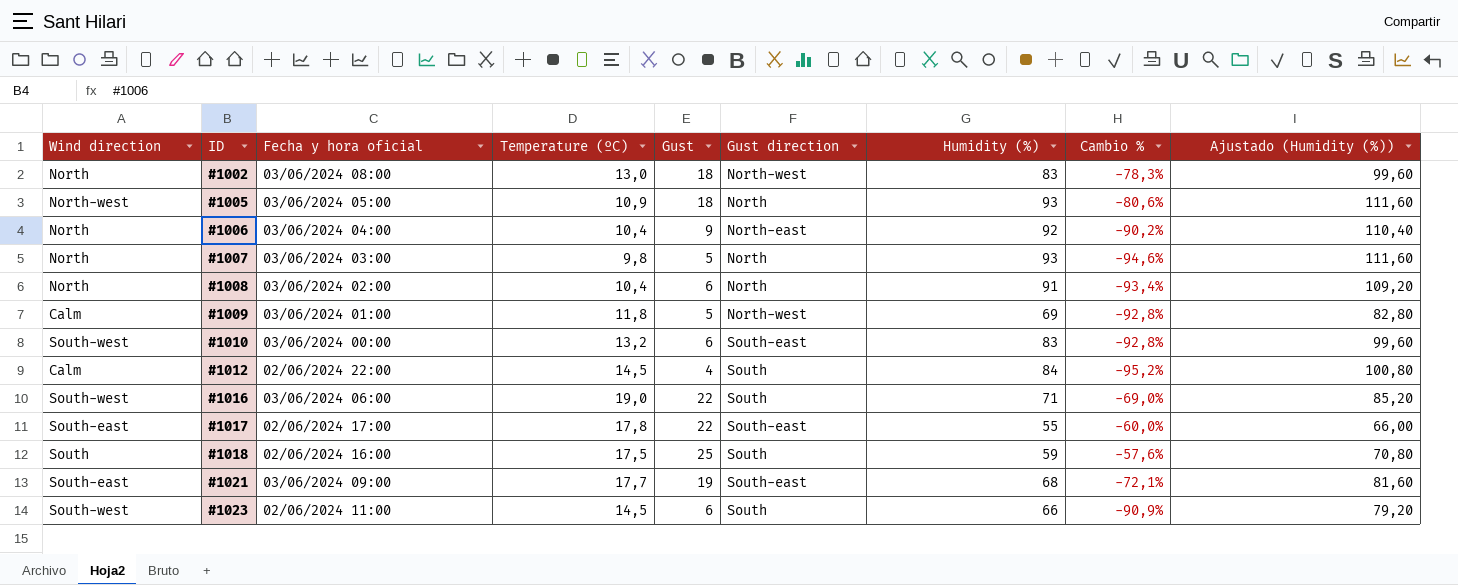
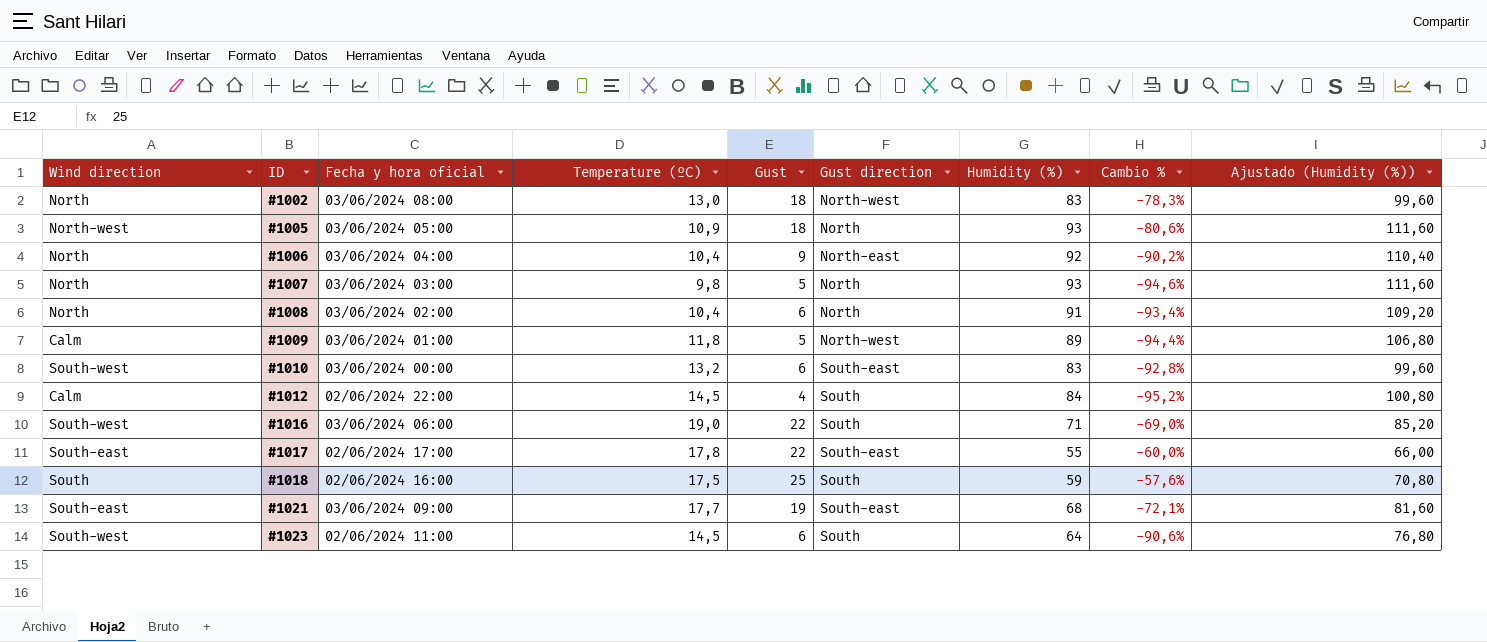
#1009 | Humidity (%): 69 -> 89
#1009 | Cambio %: -92,8% -> -94,4%
#1009 | Ajustado (Humidity (%)): 82,80 -> 106,80
#1023 | Humidity (%): 66 -> 64
#1023 | Cambio %: -90,9% -> -90,6%
#1023 | Ajustado (Humidity (%)): 79,20 -> 76,80

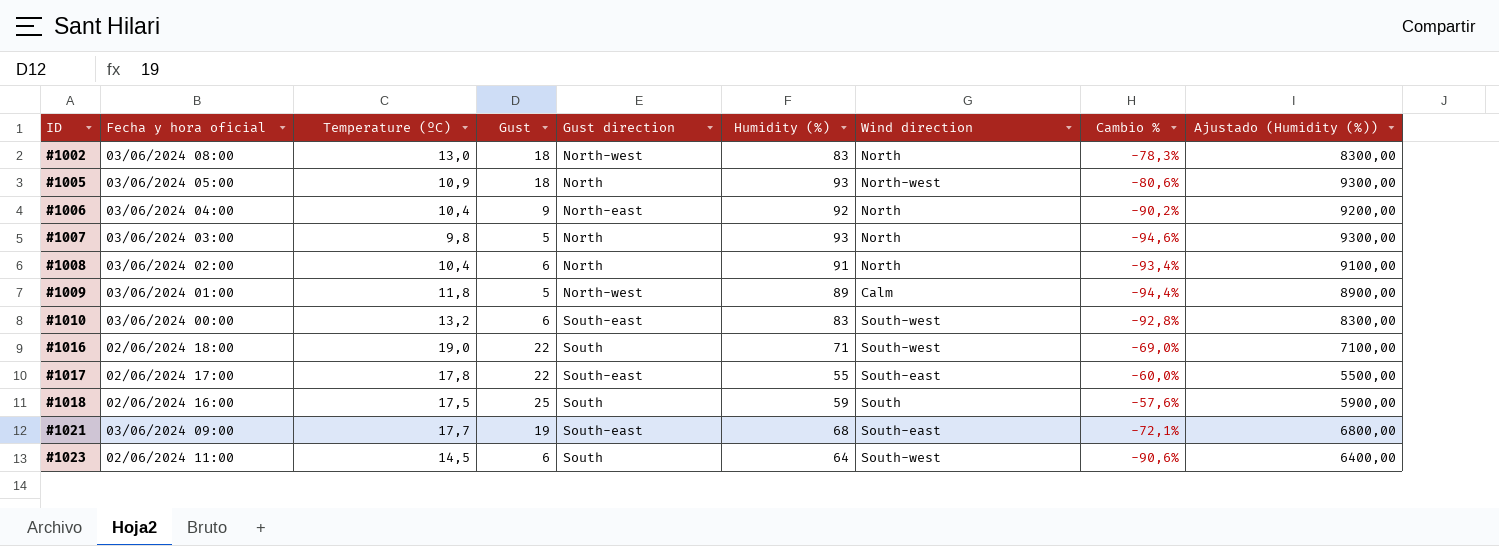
column Wind direction | position: 1 -> 7
column Ajustado (Humidity (%)) | formula: [Humidity (%)] * 1,2 -> [Humidity (%)] * 100
row #1012: Calm | 02/06/2024 22:00 | 14,5 | 4 | South | 84 | -95,2% | 100,80 -> none
#1016 | Fecha y hora oficial: 03/06/2024 06:00 -> 02/06/2024 18:00

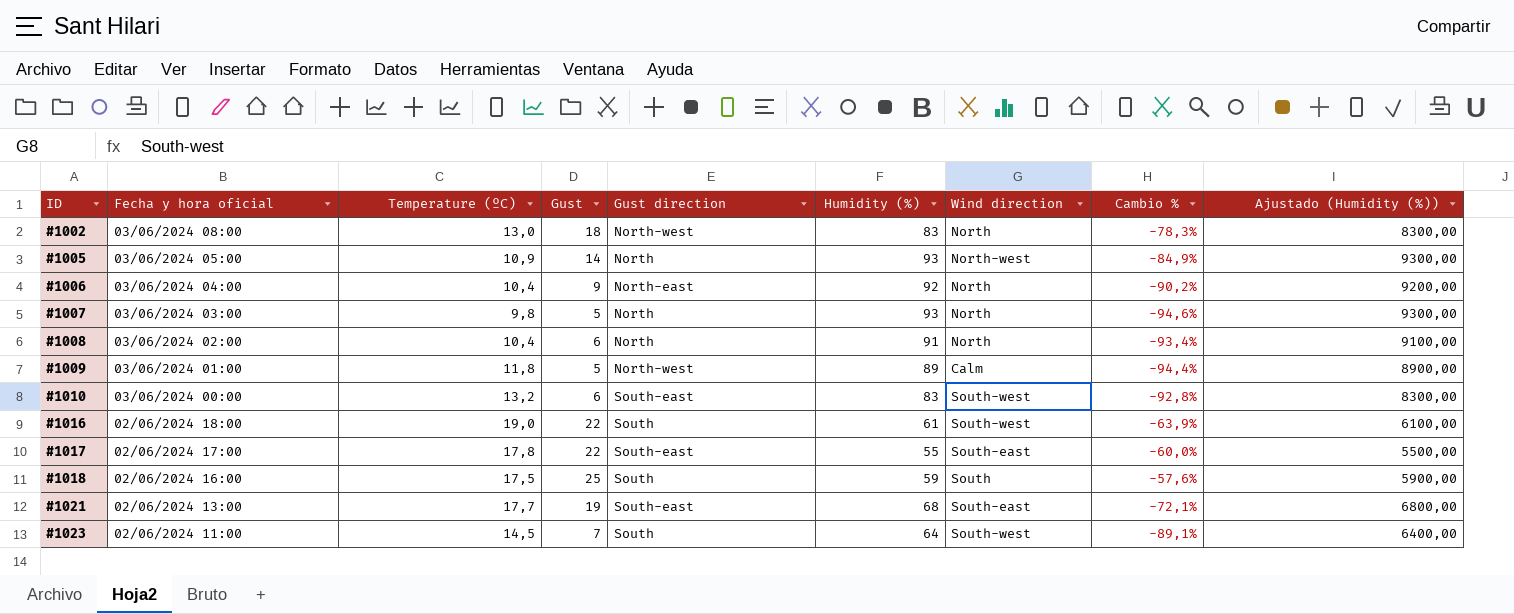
#1005 | Gust: 18 -> 14
#1005 | Cambio %: -80,6% -> -84,9%
#1016 | Humidity (%): 71 -> 61
#1016 | Cambio %: -69,0% -> -63,9%
#1016 | Ajustado (Humidity (%)): 7100,00 -> 6100,00
#1021 | Fecha y hora oficial: 03/06/2024 09:00 -> 02/06/2024 13:00
#1023 | Gust: 6 -> 7
#1023 | Cambio %: -90,6% -> -89,1%

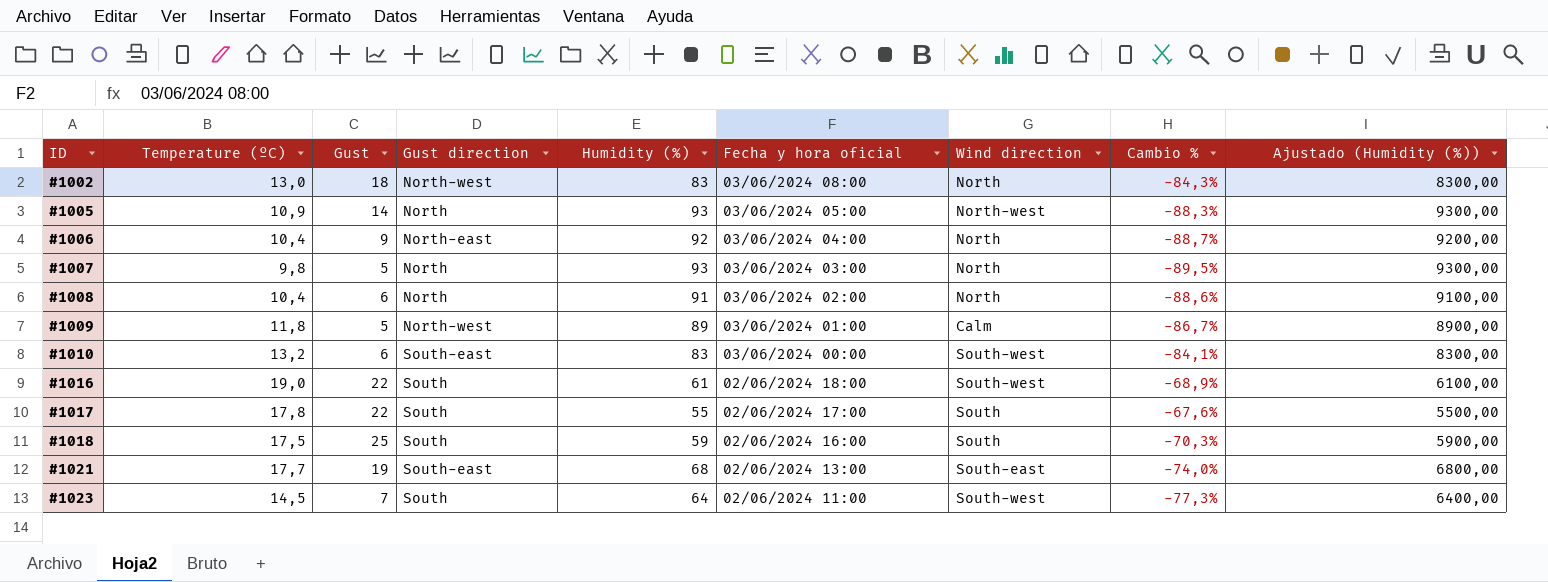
column Fecha y hora oficial | position: 2 -> 6
column Cambio % | formula: ([Gust] - [Humidity (%)]) / [Humidity (%)] -> ([Temperature (ºC)] - [Humidity (%)]) / [Humidity (%)]
#1017 | Gust direction: South-east -> South
#1017 | Wind direction: South-east -> South

